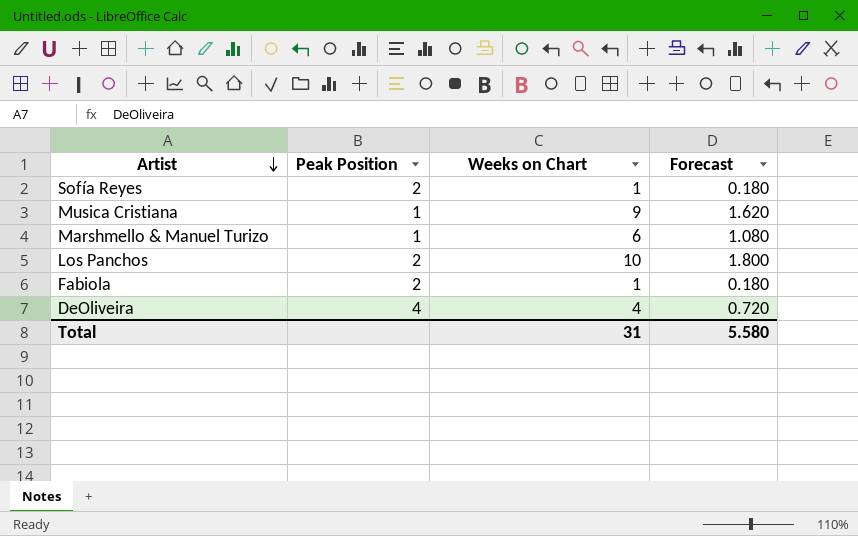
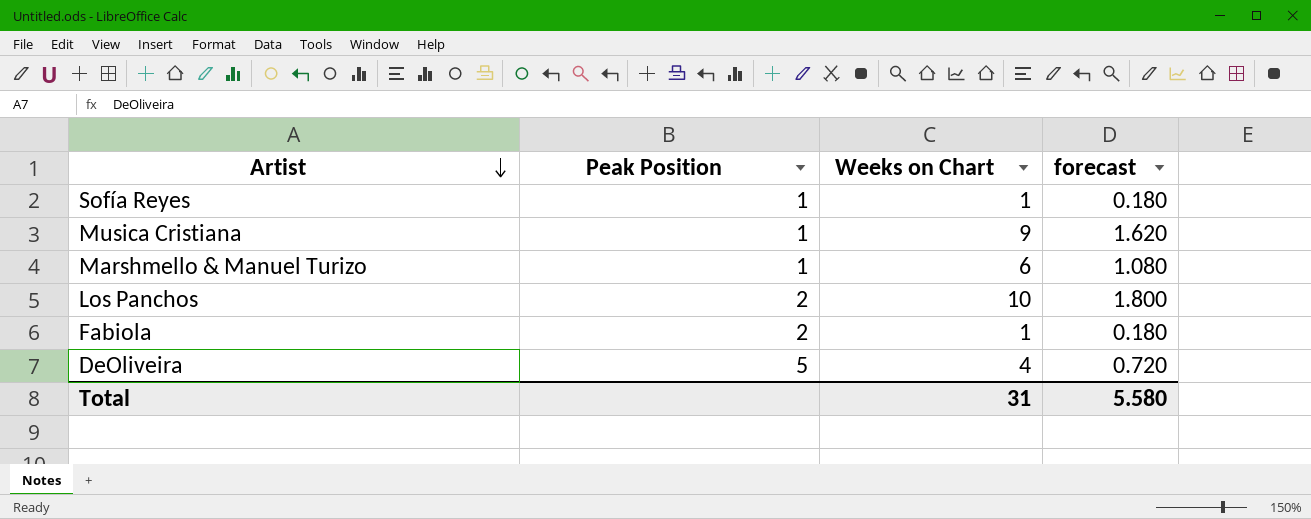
column name: Forecast -> forecast
Sofía Reyes | Peak Position: 2 -> 1
DeOliveira | Peak Position: 4 -> 5

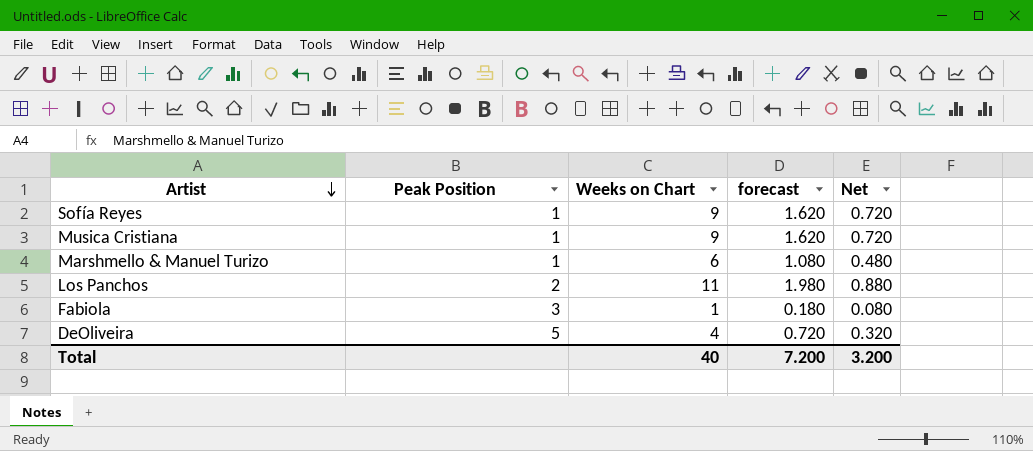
column Net | formula: none -> [Weeks on Chart] * 0.08
Sofía Reyes | Weeks on Chart: 1 -> 9
Sofía Reyes | forecast: 0.180 -> 1.620
Los Panchos | Weeks on Chart: 10 -> 11
Los Panchos | forecast: 1.800 -> 1.980
Fabiola | Peak Position: 2 -> 3
Total | Weeks on Chart: 31 -> 40
Total | forecast: 5.580 -> 7.200

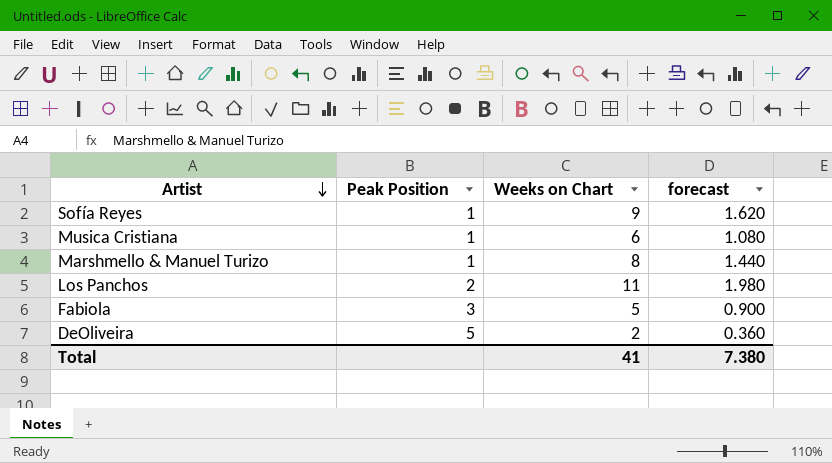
column Net | formula: [Weeks on Chart] * 0.08 -> none
Musica Cristiana | Weeks on Chart: 9 -> 6
Musica Cristiana | forecast: 1.620 -> 1.080
Marshmello & Manuel Turizo | Weeks on Chart: 6 -> 8
Marshmello & Manuel Turizo | forecast: 1.080 -> 1.440
Fabiola | Weeks on Chart: 1 -> 5
Fabiola | forecast: 0.180 -> 0.900
DeOliveira | Weeks on Chart: 4 -> 2
DeOliveira | forecast: 0.720 -> 0.360
Total | Weeks on Chart: 40 -> 41
Total | forecast: 7.200 -> 7.380

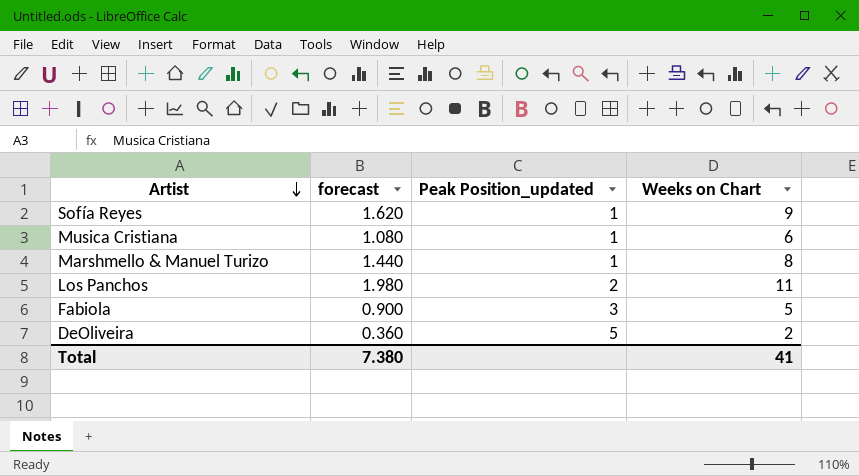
column forecast | position: 4 -> 2
column name: Peak Position -> Peak Position_updated

